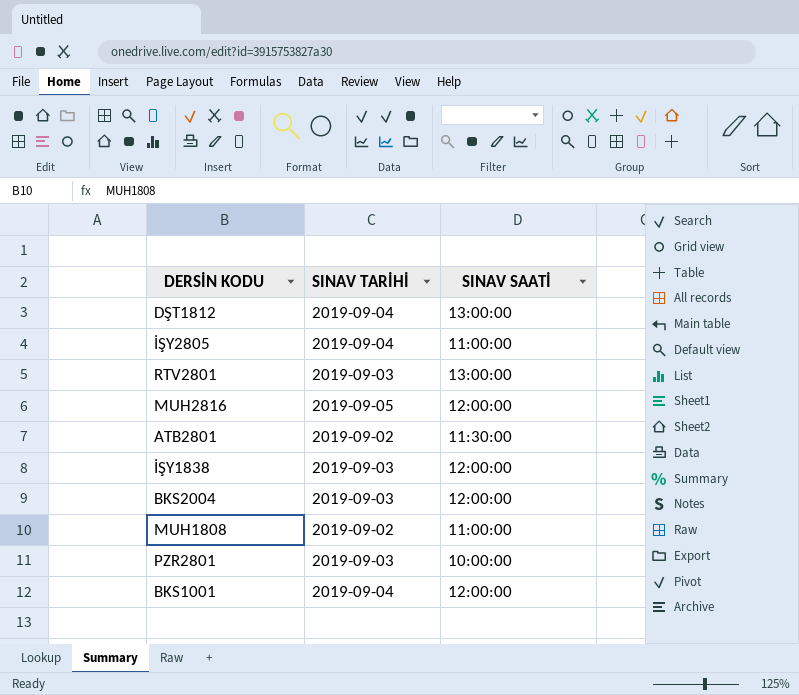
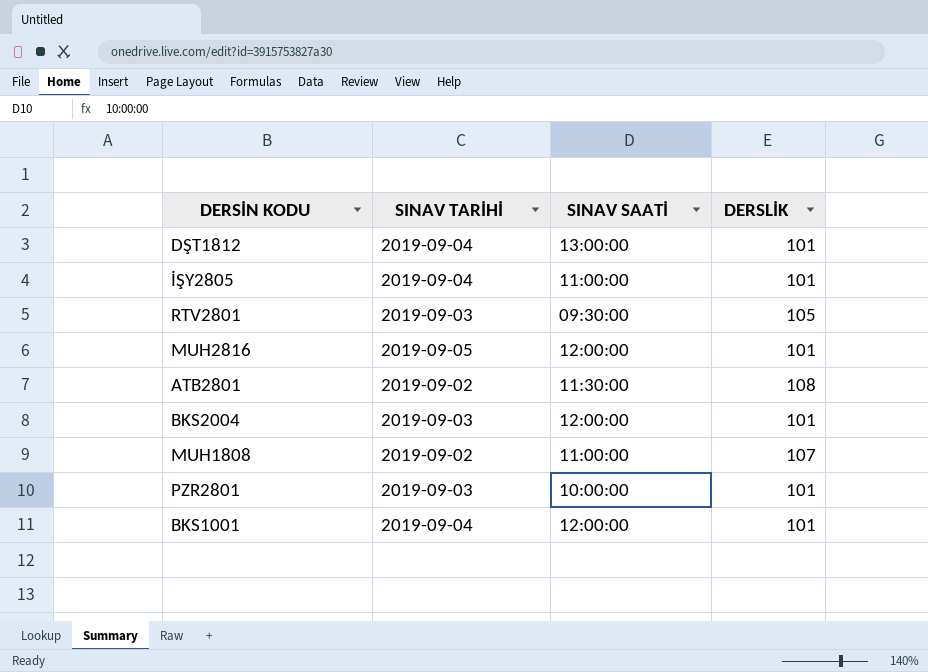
column DERSLİK | position: none -> 4
row İŞY1838: 2019-09-03 | 12:00:00 -> none
RTV2801 | SINAV SAATİ: 13:00:00 -> 09:30:00

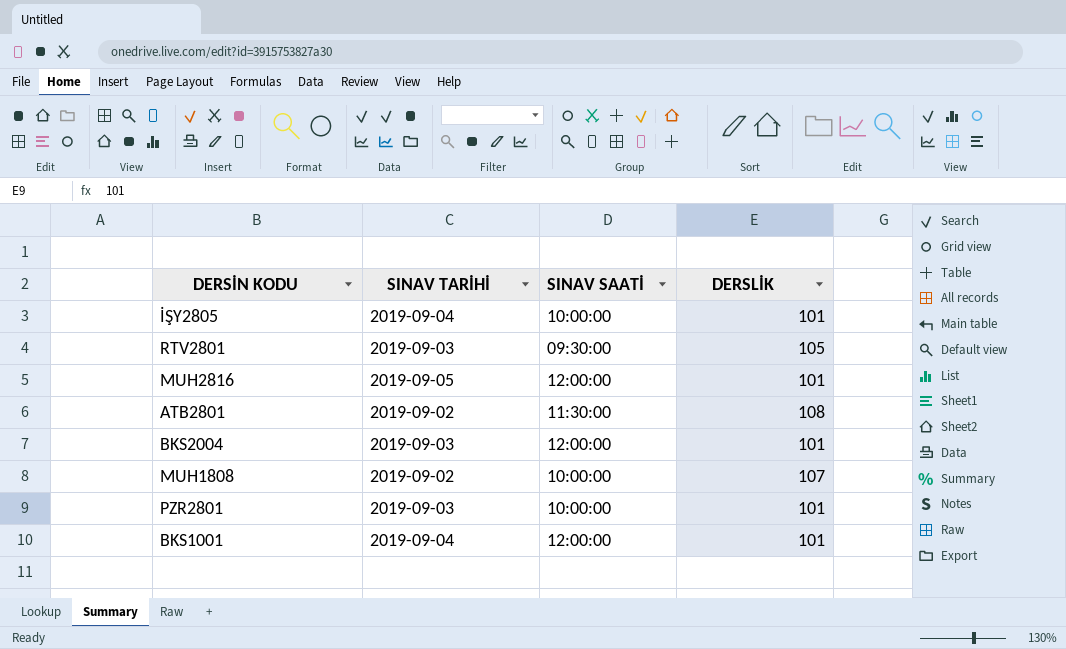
row DŞT1812: 2019-09-04 | 13:00:00 | 101 -> none
İŞY2805 | SINAV SAATİ: 11:00:00 -> 10:00:00
MUH1808 | SINAV SAATİ: 11:00:00 -> 10:00:00

